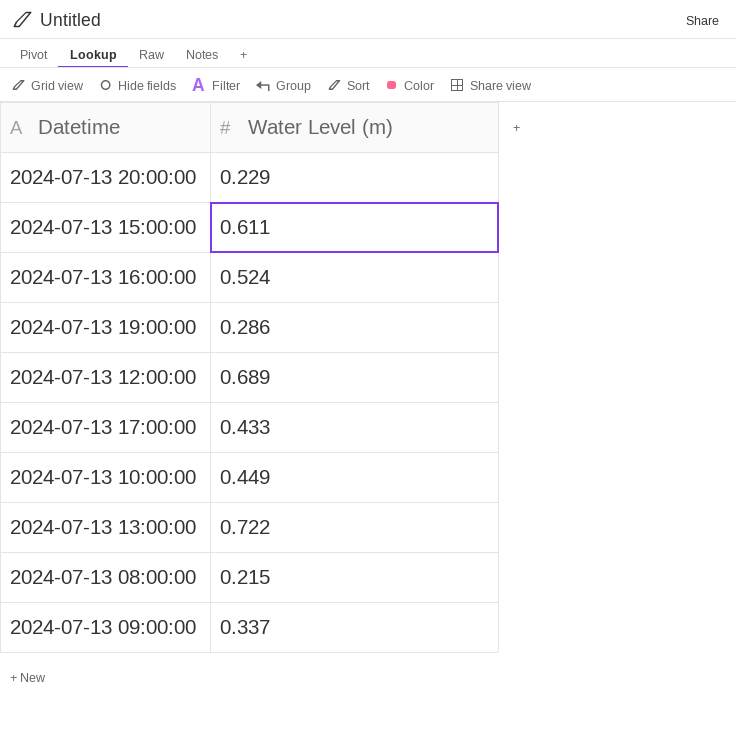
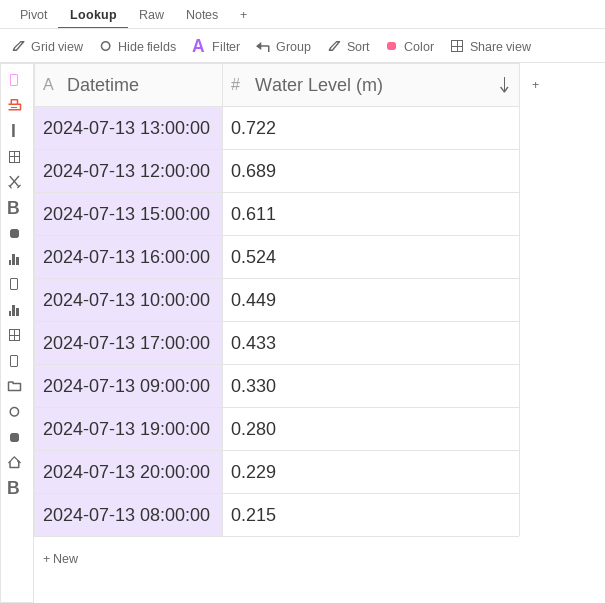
row order: none -> Water Level (m) descending
2024-07-13 09:00:00 | Water Level (m): 0.337 -> 0.330
2024-07-13 19:00:00 | Water Level (m): 0.286 -> 0.280

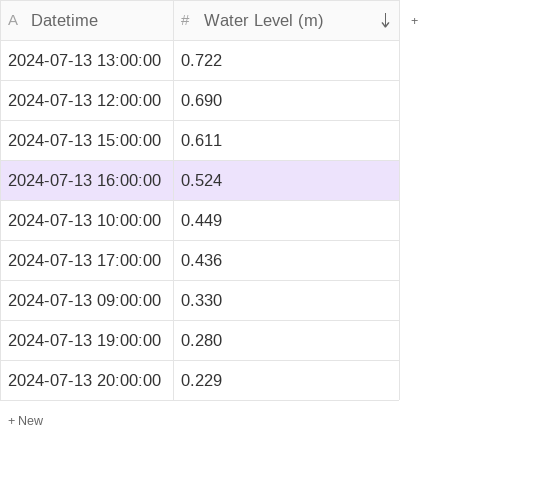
row 2024-07-13 08:00:00: 0.215 -> none
2024-07-13 12:00:00 | Water Level (m): 0.689 -> 0.690
2024-07-13 17:00:00 | Water Level (m): 0.433 -> 0.436

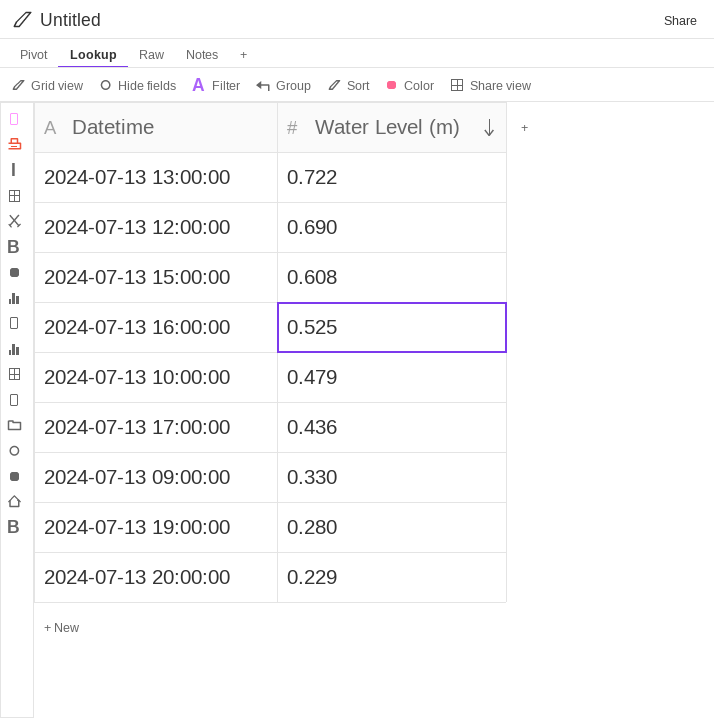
2024-07-13 15:00:00 | Water Level (m): 0.611 -> 0.608
2024-07-13 16:00:00 | Water Level (m): 0.524 -> 0.525
2024-07-13 10:00:00 | Water Level (m): 0.449 -> 0.479

